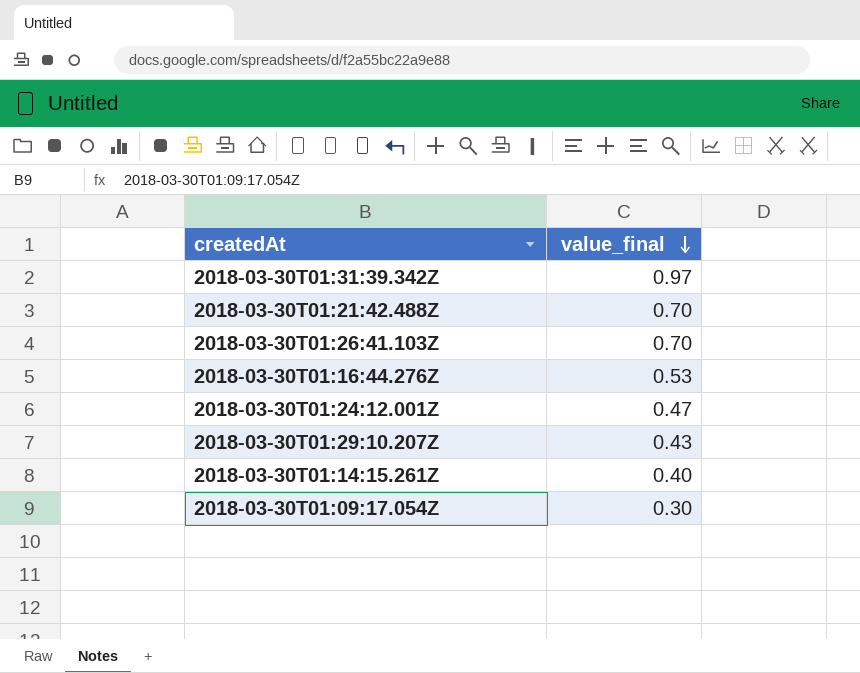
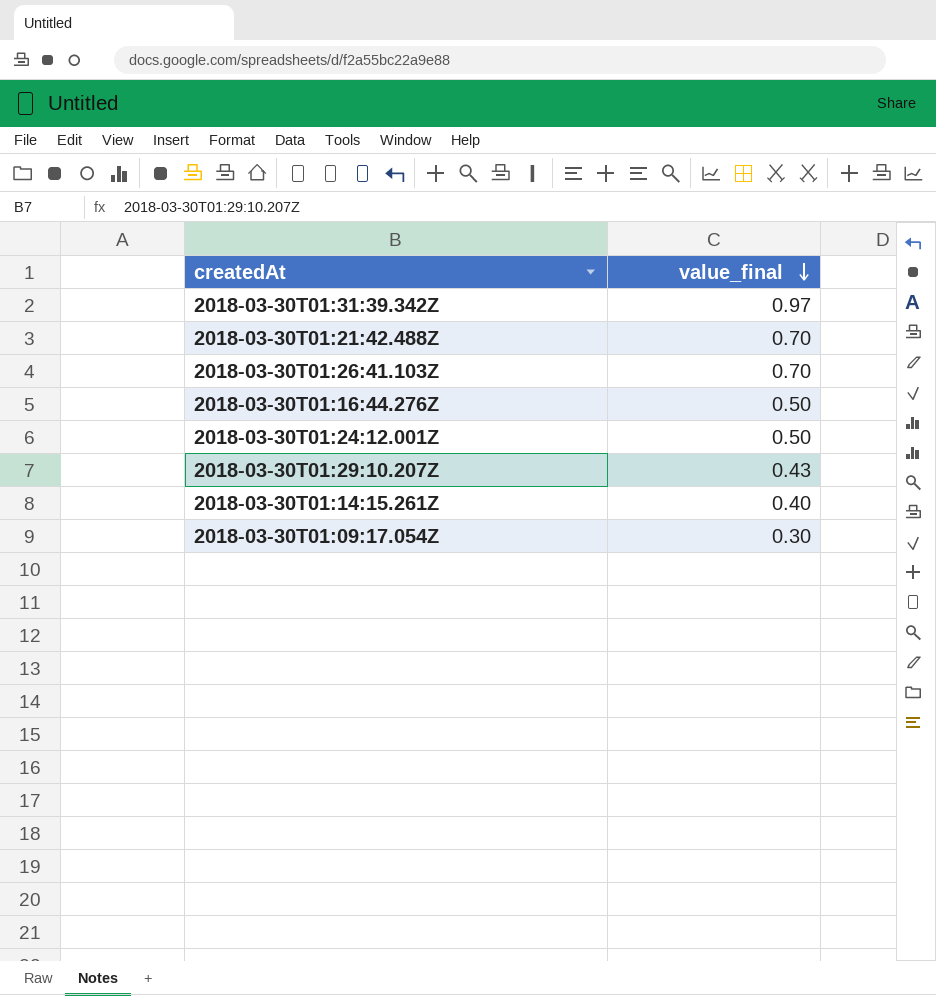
2018-03-30T01:16:44.276Z | value_final: 0.53 -> 0.50
2018-03-30T01:24:12.001Z | value_final: 0.47 -> 0.50

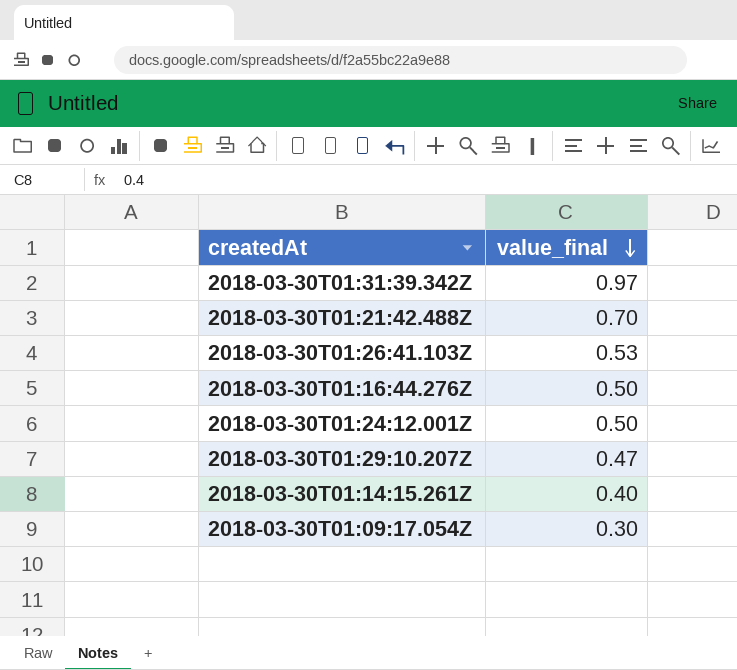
2018-03-30T01:26:41.103Z | value_final: 0.70 -> 0.53
2018-03-30T01:29:10.207Z | value_final: 0.43 -> 0.47

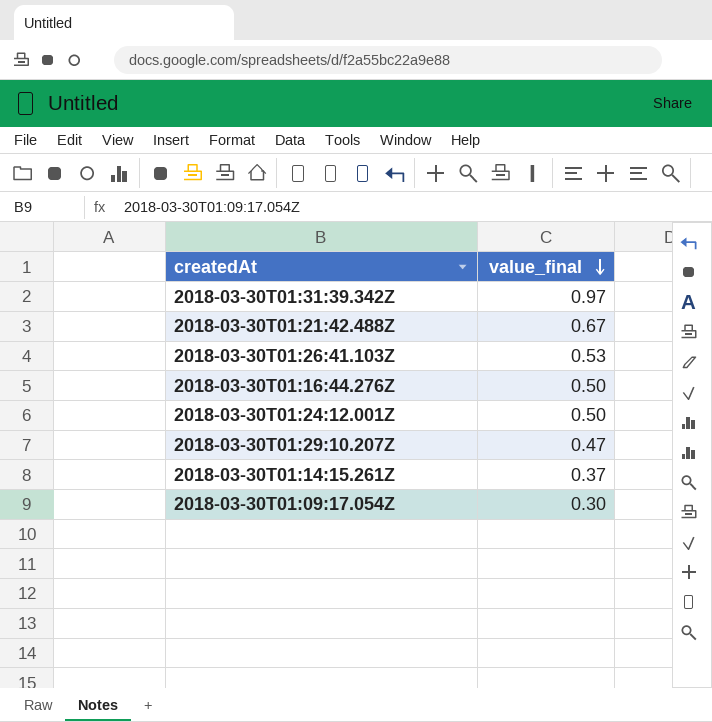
2018-03-30T01:21:42.488Z | value_final: 0.70 -> 0.67
2018-03-30T01:14:15.261Z | value_final: 0.40 -> 0.37

